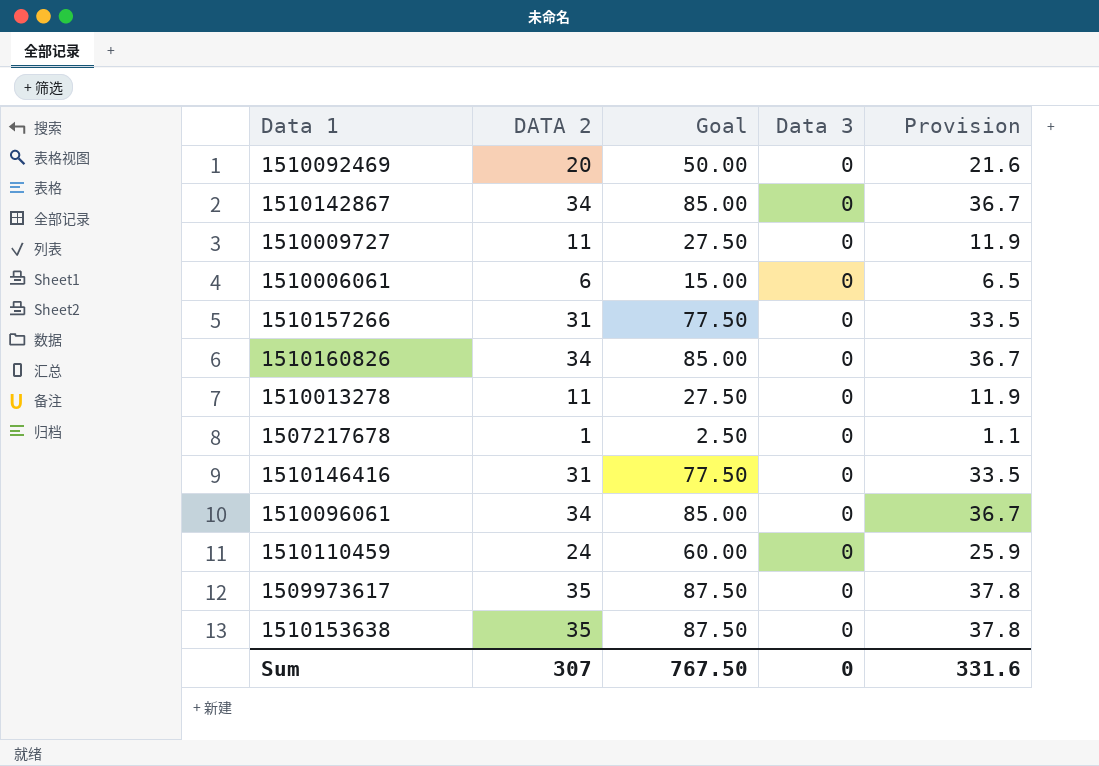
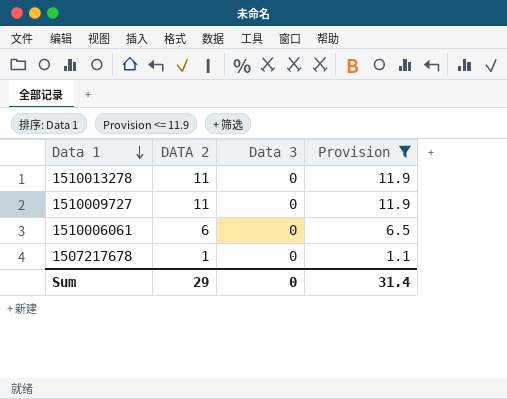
filter: none -> Provision <= 11.9
row order: none -> Data 1 descending
column Goal | formula: [DATA 2] * 2.5 -> none
Sum | DATA 2: 307 -> 29
Sum | Provision: 331.6 -> 31.4

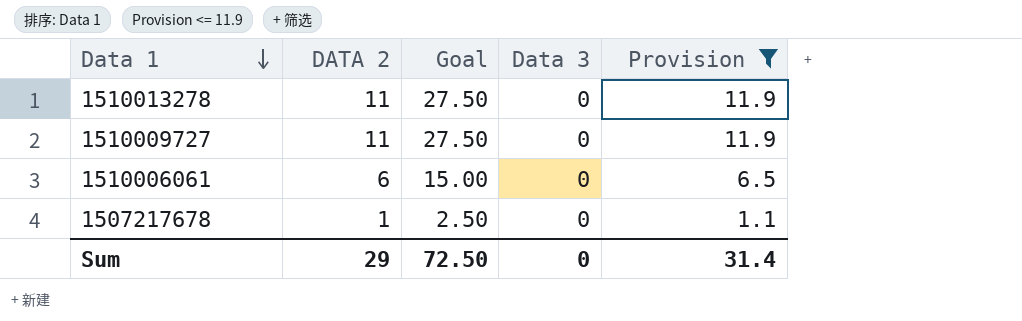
column Goal | formula: none -> [DATA 2] * 2.5

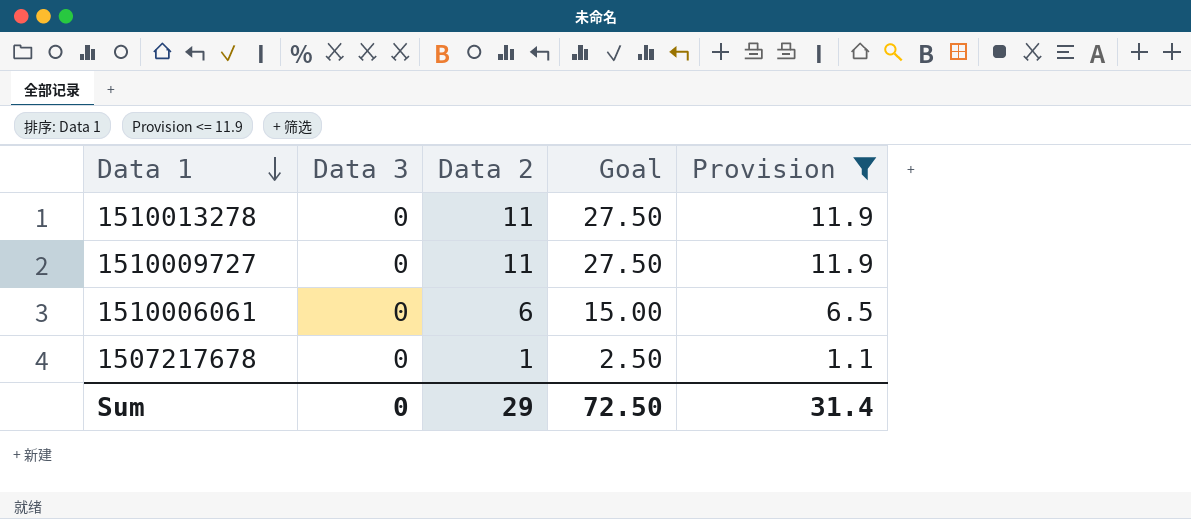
column Data 3 | position: 4 -> 2
column name: DATA 2 -> Data 2

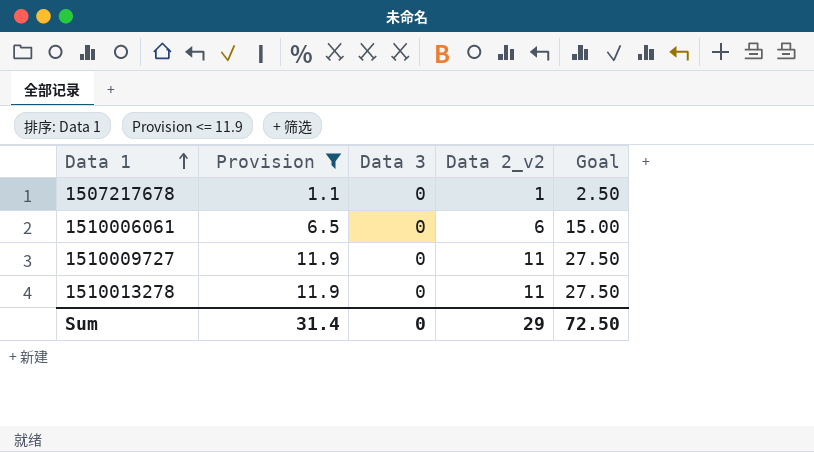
row order: Data 1 descending -> Data 1 ascending
column Provision | position: 5 -> 2
column name: Data 2 -> Data 2_v2

